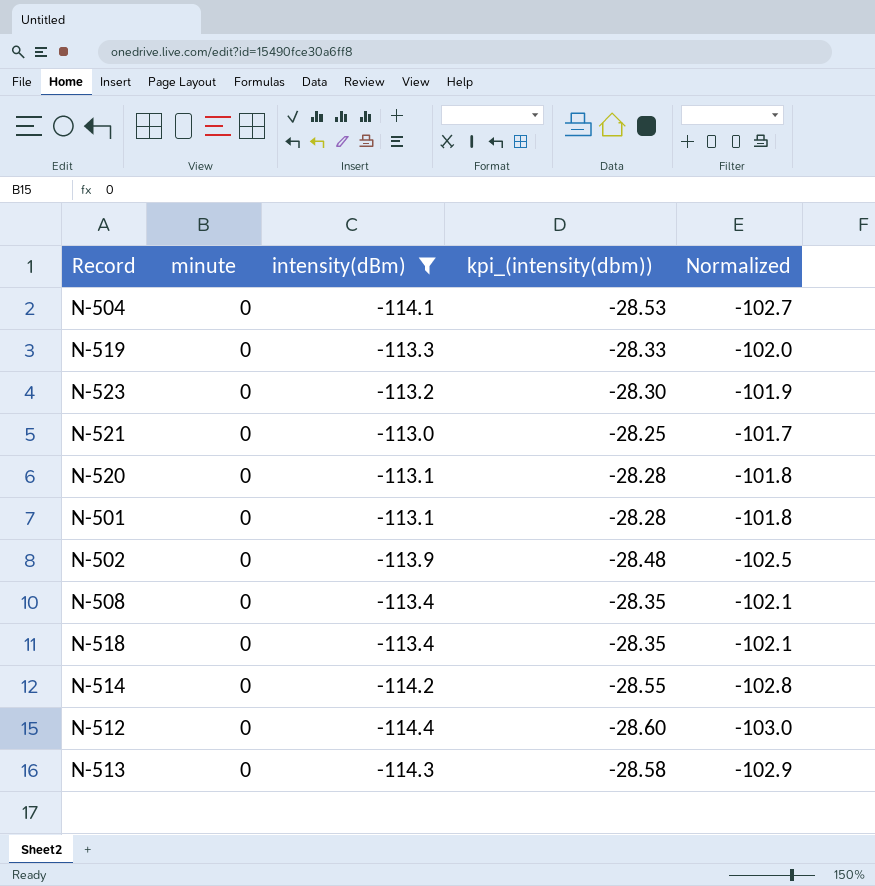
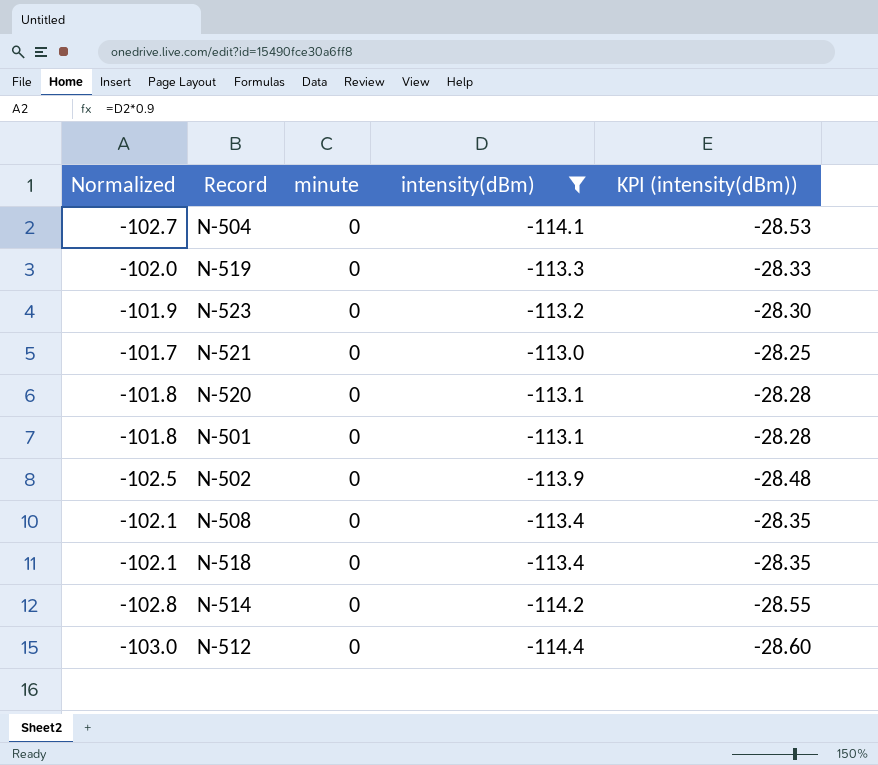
column Normalized | position: 5 -> 1
column name: kpi_(intensity(dbm)) -> KPI (intensity(dBm))
row N-513: 0 | -114.3 | -28.58 | -102.9 -> none

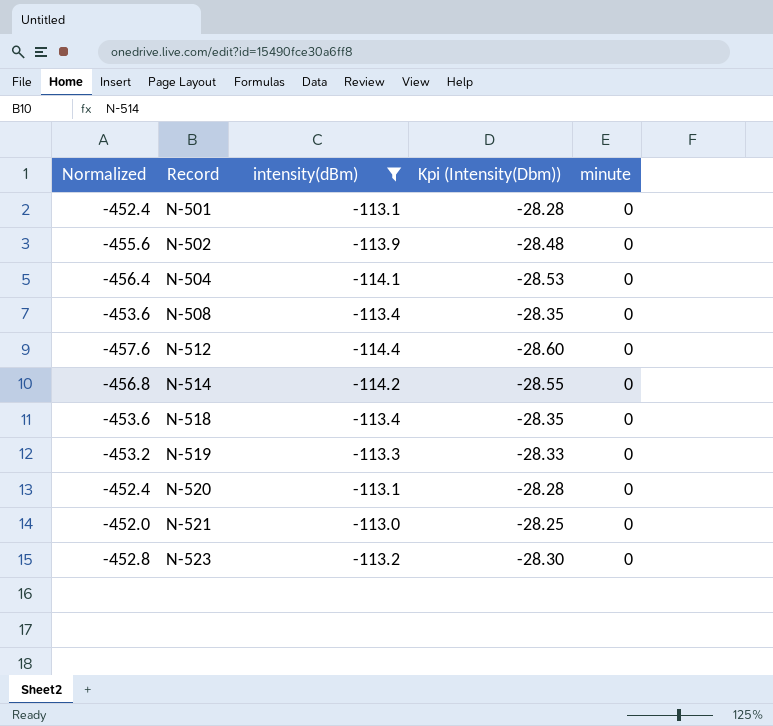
row order: none -> Record ascending
column Normalized | formula: [intensity(dBm)] * 0.9 -> [intensity(dBm)] * 4
column name: KPI (intensity(dBm)) -> Kpi (Intensity(Dbm))
column minute | position: 3 -> 5

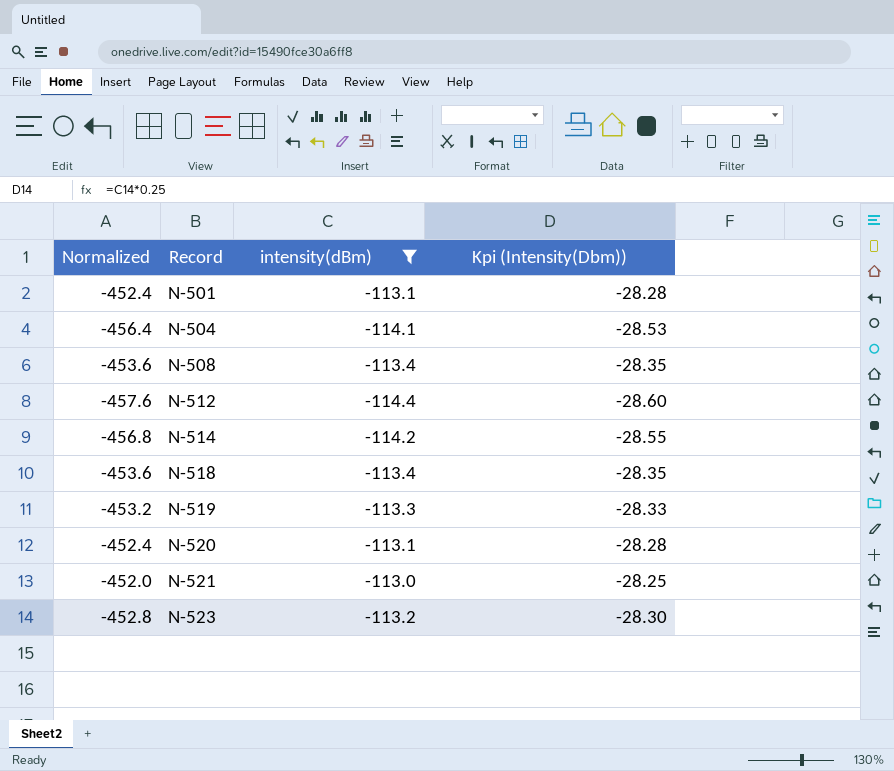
column minute | position: 5 -> none
row N-502: -455.6 | -113.9 | -28.48 | 0 -> none

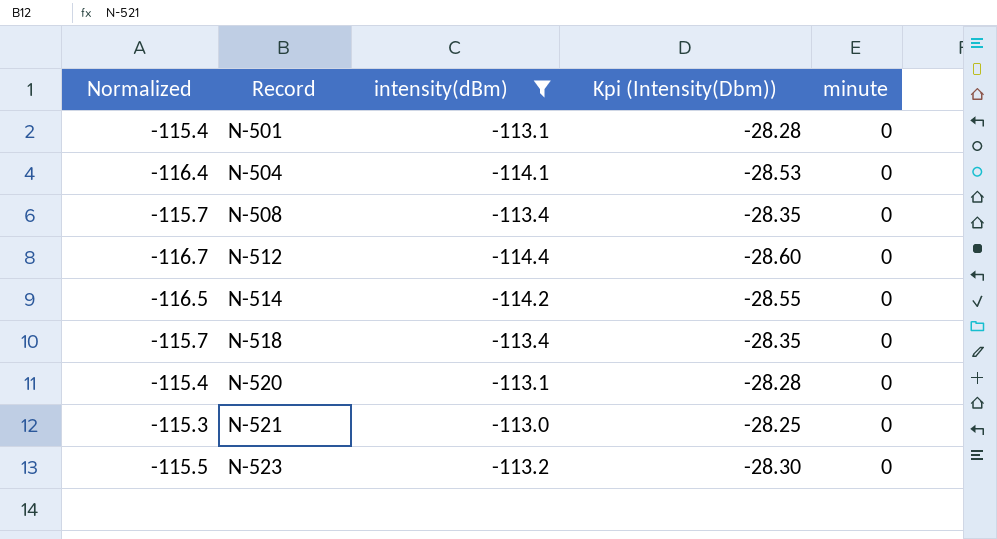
column Normalized | formula: [intensity(dBm)] * 4 -> [intensity(dBm)] * 1.02
column minute | position: none -> 5
row N-519: -453.2 | -113.3 | -28.33 -> none

